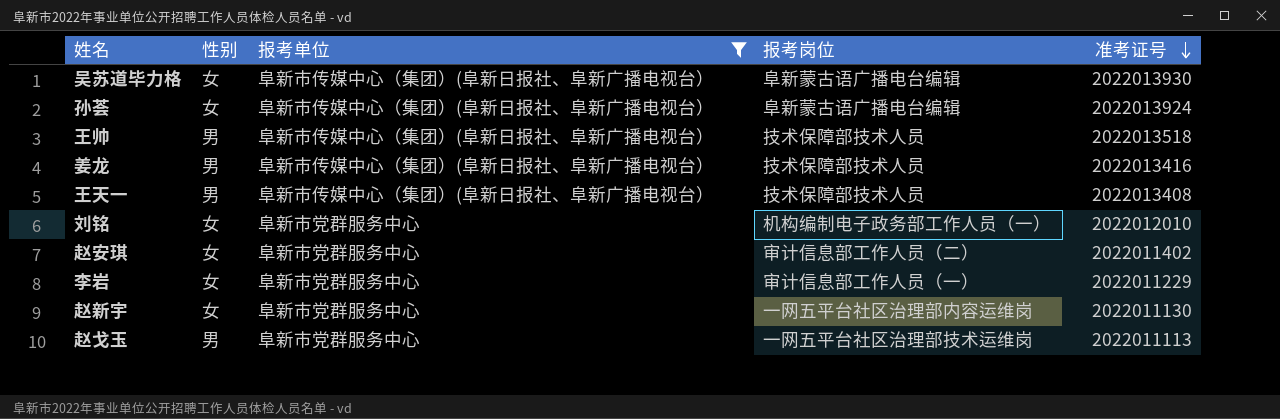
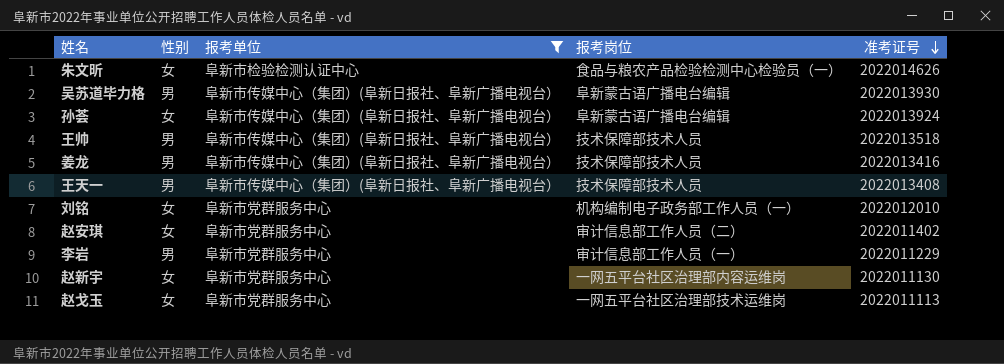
row 朱文昕: none -> 女 | 阜新市检验检测认证中心 | 食品与粮农产品检验检测中心检验员（一） | 2022014626
吴苏道毕力格 | 性别: 女 -> 男
李岩 | 性别: 女 -> 男
赵戈玉 | 性别: 男 -> 女

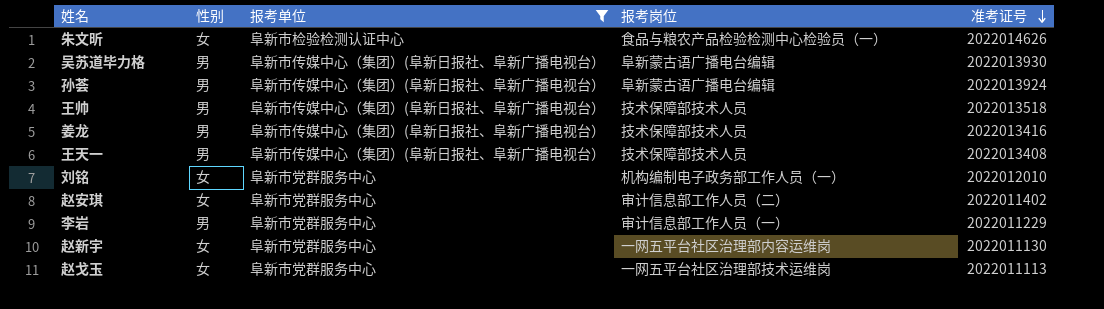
孙荟 | 性别: 女 -> 男

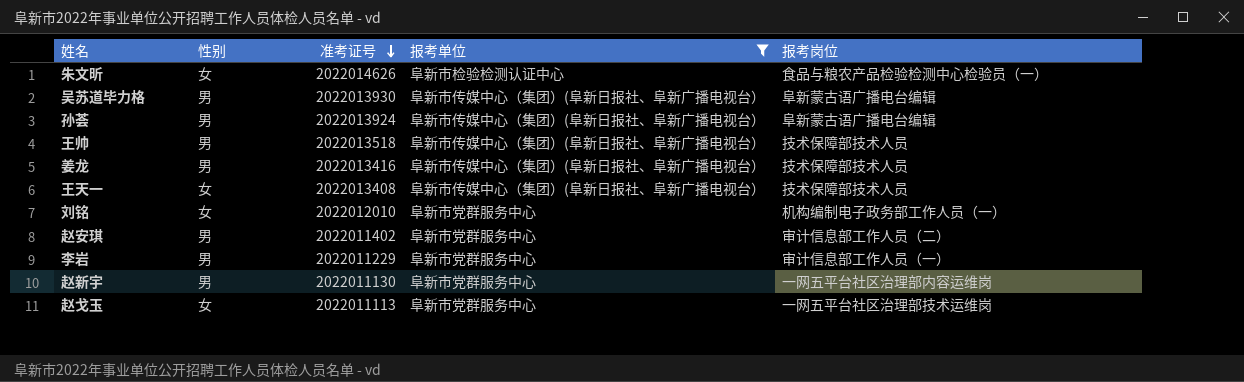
column 准考证号 | position: 5 -> 3
王天一 | 性别: 男 -> 女
赵安琪 | 性别: 女 -> 男
赵新宇 | 性别: 女 -> 男

